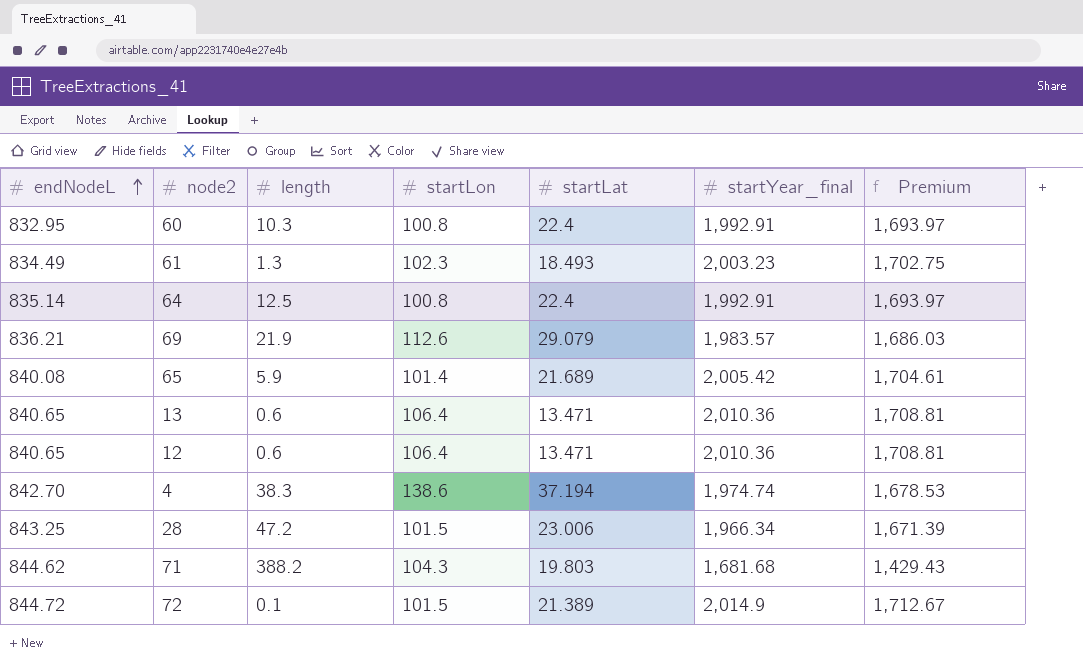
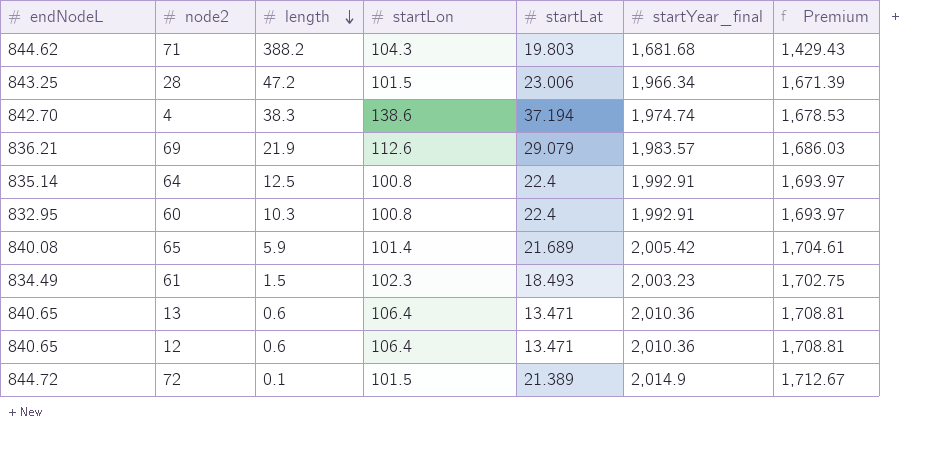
row order: endNodeL ascending -> length descending
61 | length: 1.3 -> 1.5

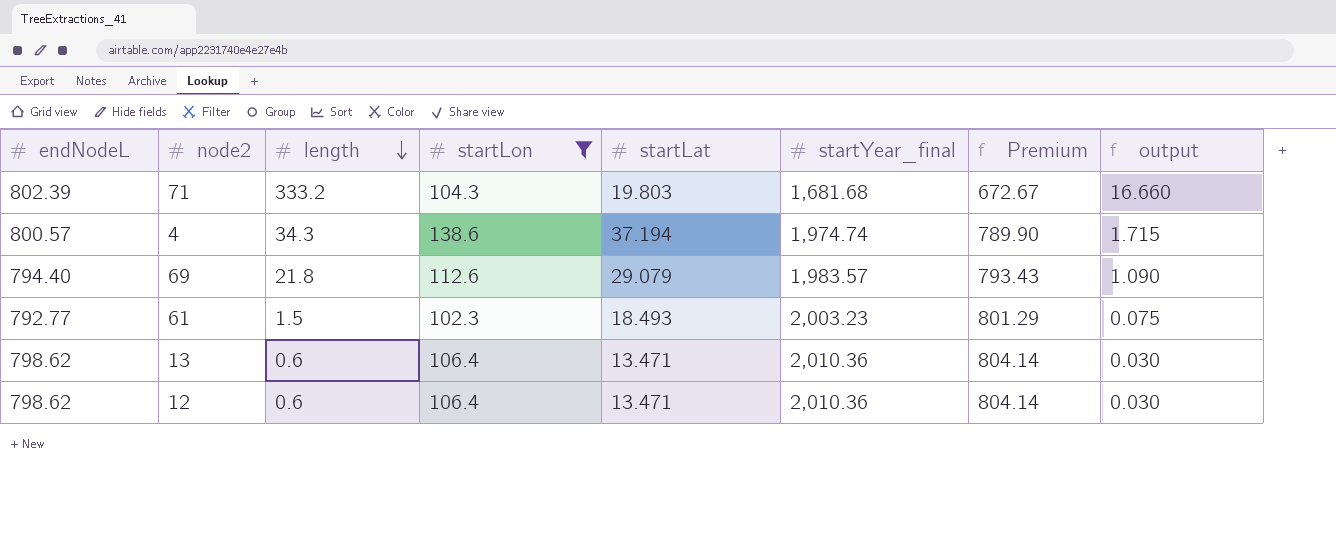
filter: none -> startLon >= 102.3
column Premium | formula: [startYear_final] * 0.85 -> [startYear_final] * 0.4
column output | formula: none -> [length] * 0.05
71 | endNodeL: 844.62 -> 802.39
71 | length: 388.2 -> 333.2
4 | endNodeL: 842.70 -> 800.57
4 | length: 38.3 -> 34.3
69 | endNodeL: 836.21 -> 794.40
69 | length: 21.9 -> 21.8
61 | endNodeL: 834.49 -> 792.77
13 | endNodeL: 840.65 -> 798.62
12 | endNodeL: 840.65 -> 798.62

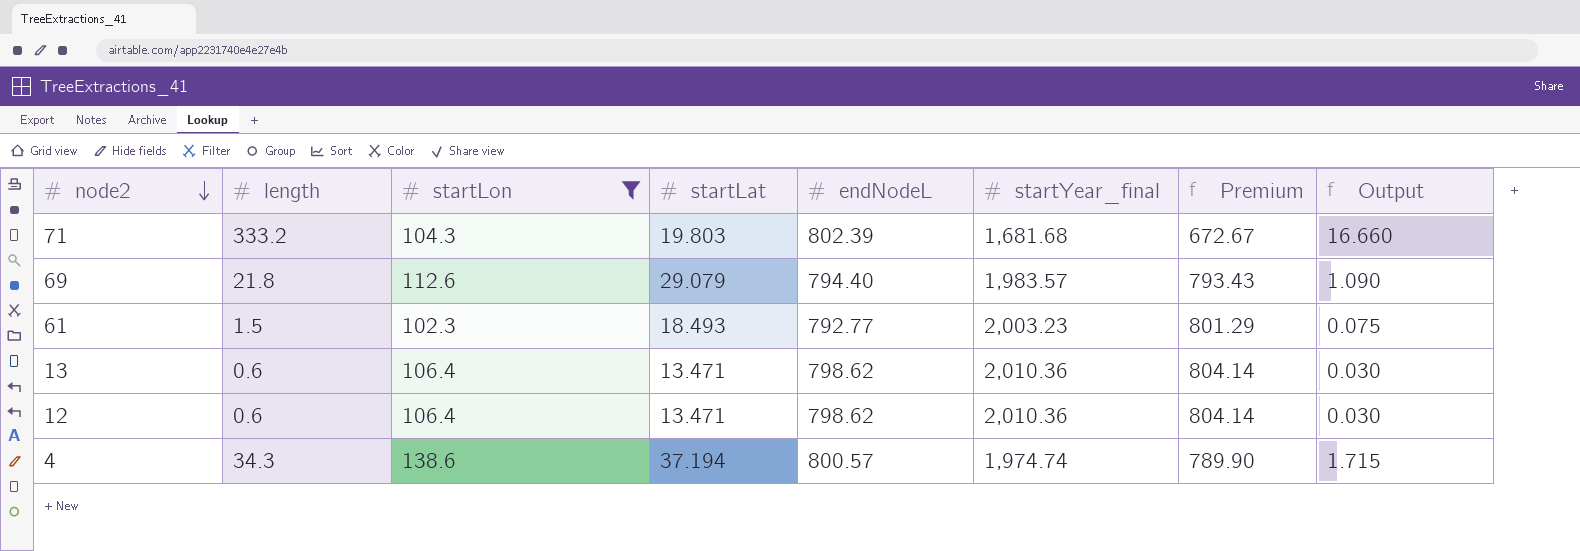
row order: length descending -> node2 descending
column endNodeL | position: 1 -> 5
column name: output -> Output

